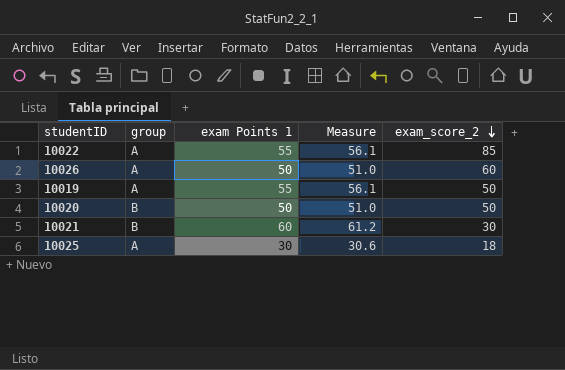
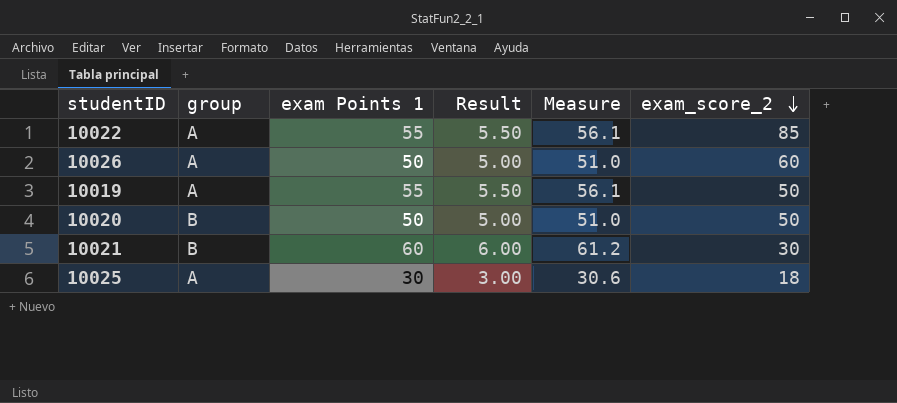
column Result | formula: none -> [exam Points 1] * 0.1

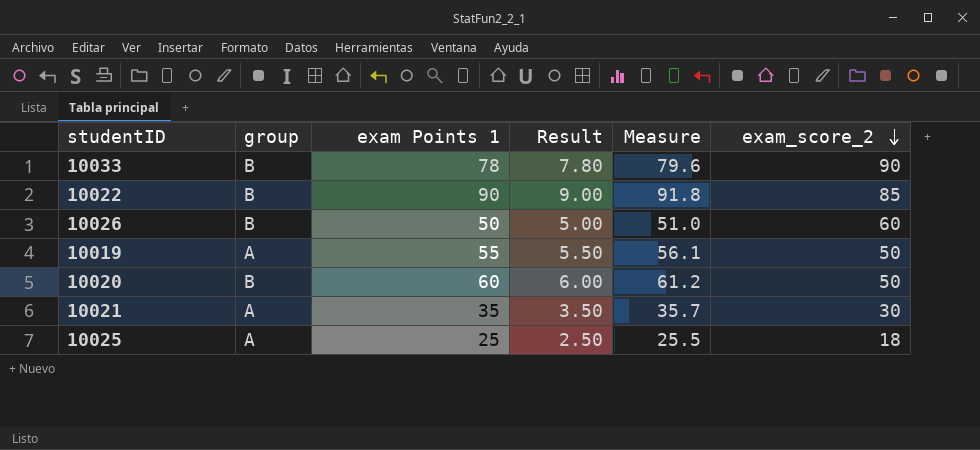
row 10033: none -> B | 78 | 7.80 | 79.6 | 90
10022 | group: A -> B
10022 | exam Points 1: 55 -> 90
10022 | Result: 5.50 -> 9.00
10022 | Measure: 56.1 -> 91.8
10026 | group: A -> B
10020 | exam Points 1: 50 -> 60
10020 | Result: 5.00 -> 6.00
10020 | Measure: 51.0 -> 61.2
10021 | group: B -> A
10021 | exam Points 1: 60 -> 35
10021 | Result: 6.00 -> 3.50
10021 | Measure: 61.2 -> 35.7
10025 | exam Points 1: 30 -> 25
10025 | Result: 3.00 -> 2.50
10025 | Measure: 30.6 -> 25.5

